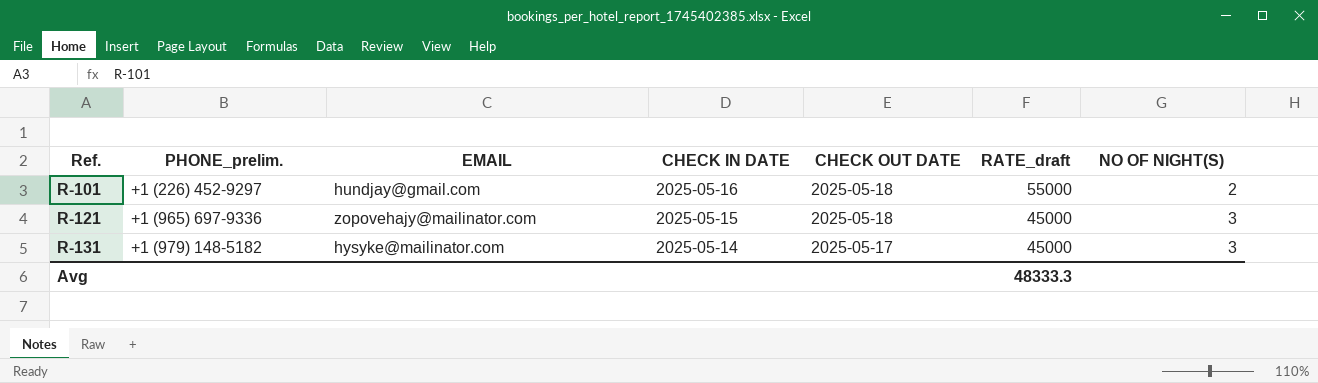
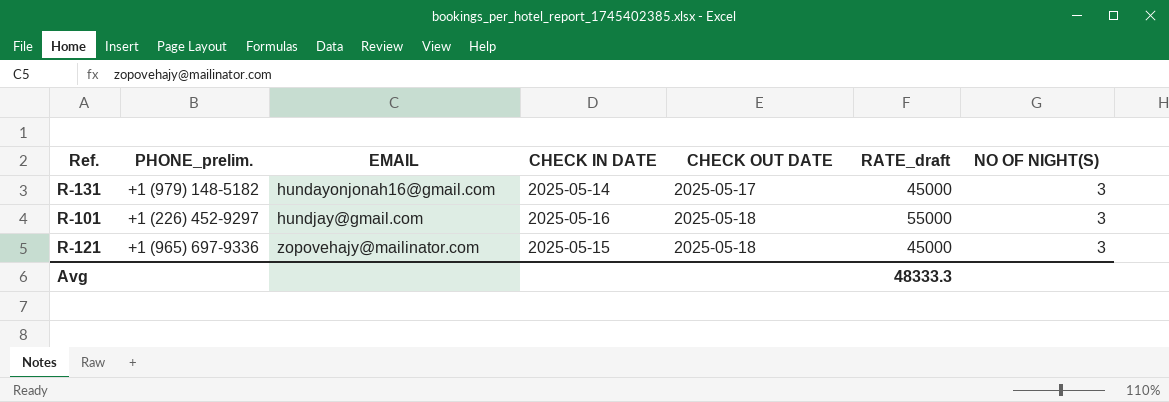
row order: Ref. ascending -> EMAIL ascending
R-131 | EMAIL: hysyke@mailinator.com -> hundayonjonah16@gmail.com
R-101 | NO OF NIGHT(S): 2 -> 3

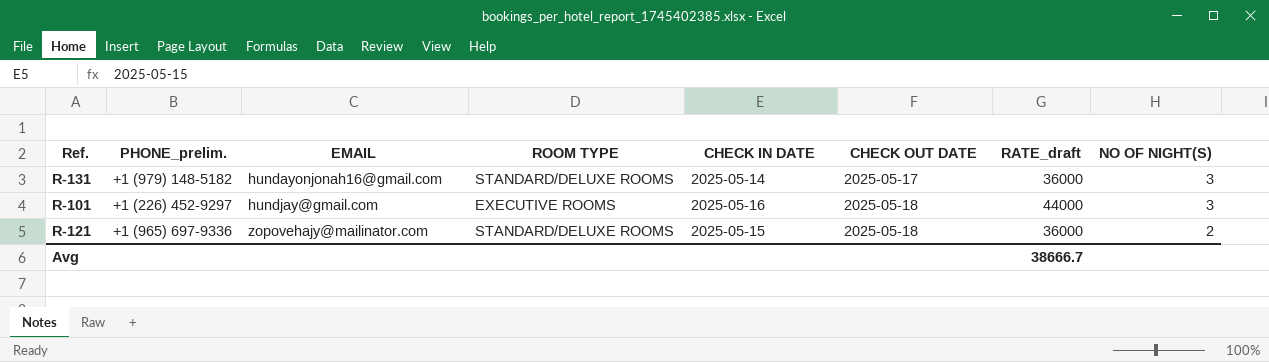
column ROOM TYPE | position: none -> 4
R-131 | RATE_draft: 45000 -> 36000
R-101 | RATE_draft: 55000 -> 44000
R-121 | RATE_draft: 45000 -> 36000
R-121 | NO OF NIGHT(S): 3 -> 2
Avg | RATE_draft: 48333.3 -> 38666.7

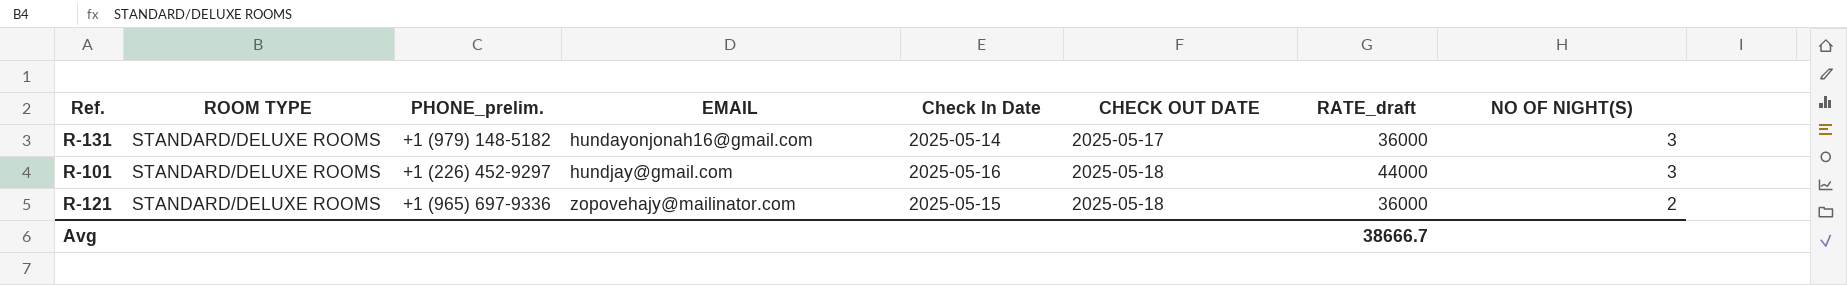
column ROOM TYPE | position: 4 -> 2
column name: CHECK IN DATE -> Check In Date
R-101 | ROOM TYPE: EXECUTIVE ROOMS -> STANDARD/DELUXE ROOMS

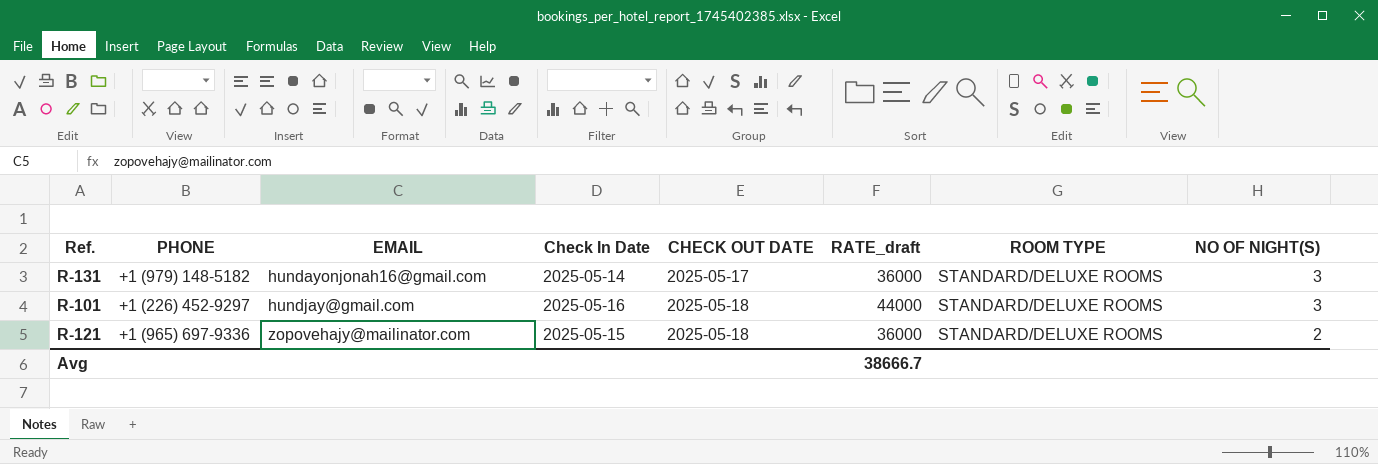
column name: PHONE_prelim. -> PHONE
column ROOM TYPE | position: 2 -> 7

